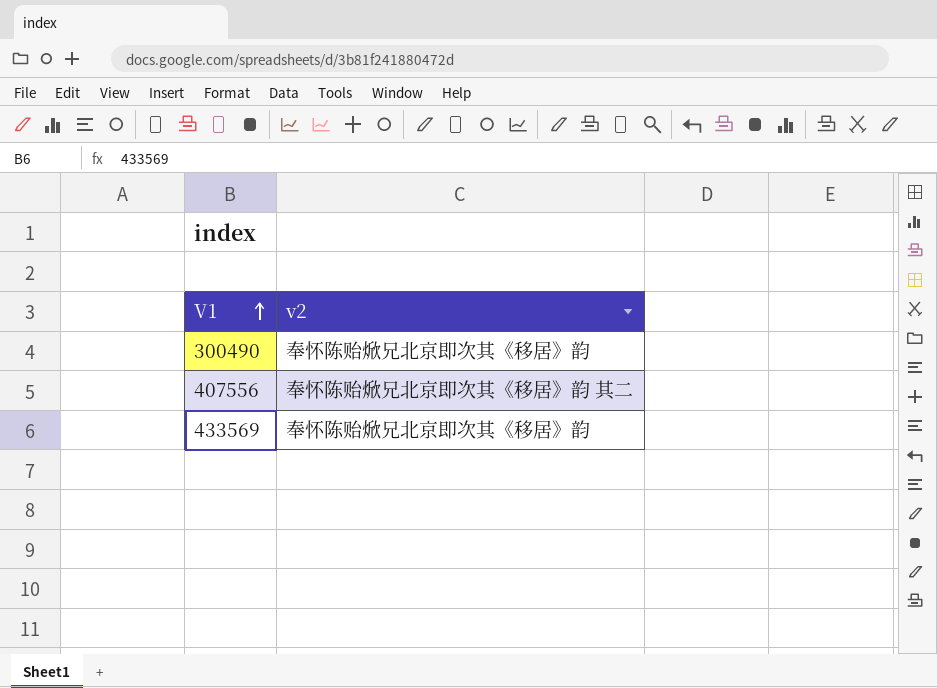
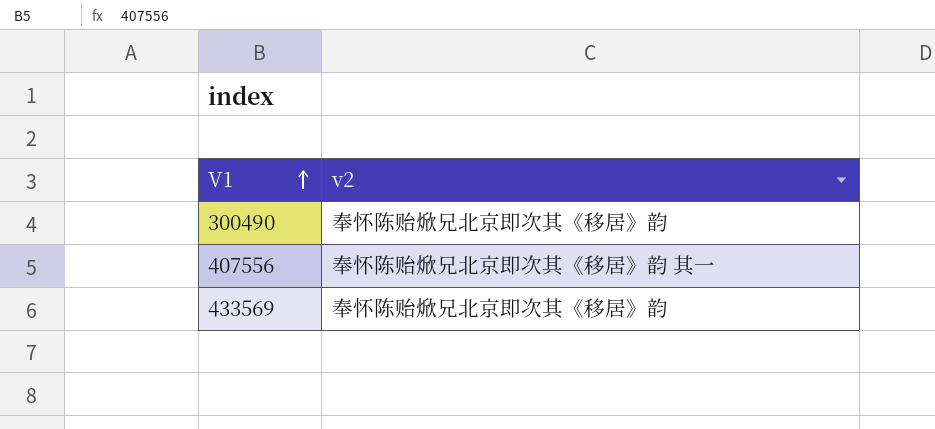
407556 | v2: 奉怀陈贻焮兄北京即次其《移居》韵 其二 -> 奉怀陈贻焮兄北京即次其《移居》韵 其一

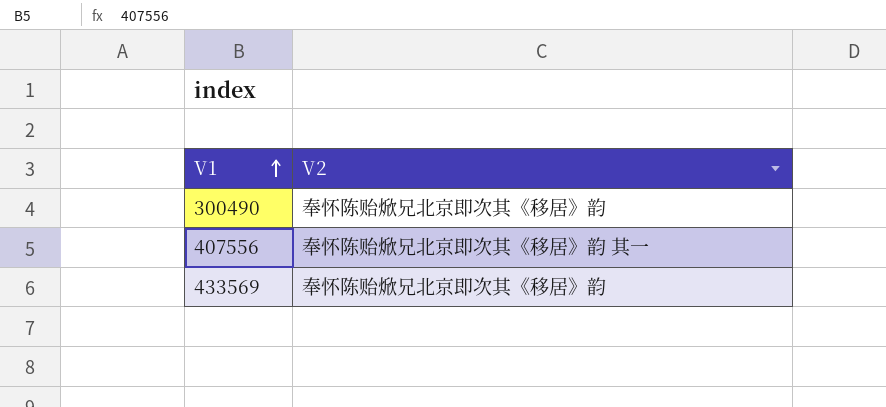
column name: v2 -> V2

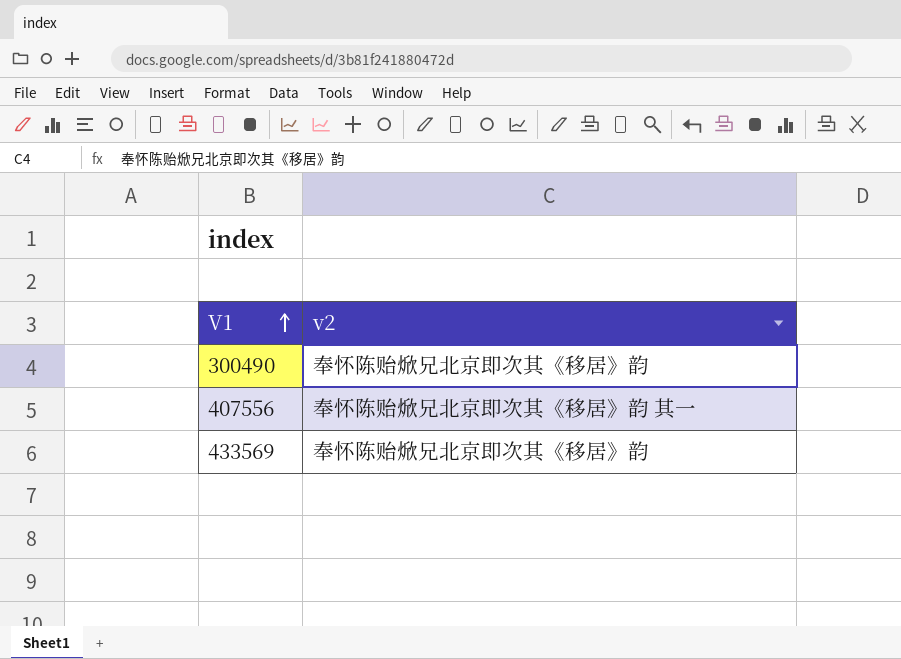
column name: V2 -> v2

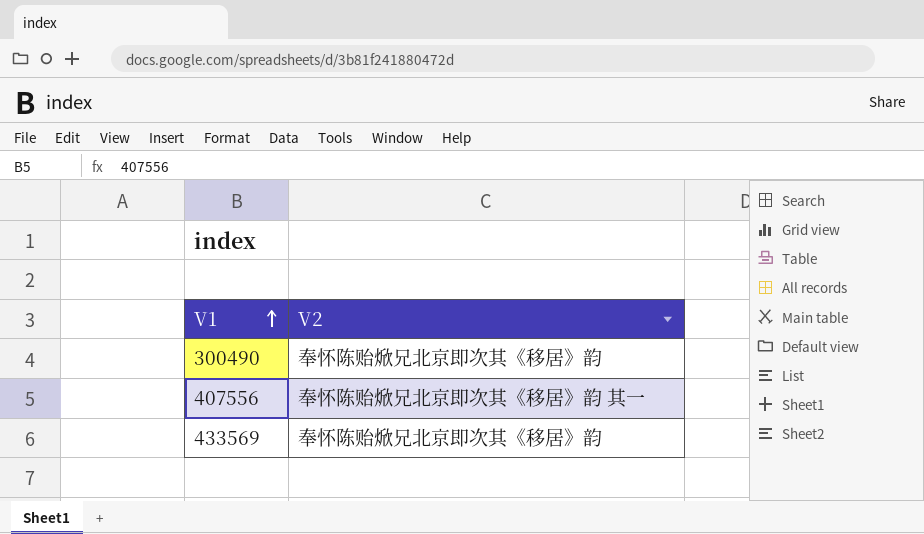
column name: v2 -> V2

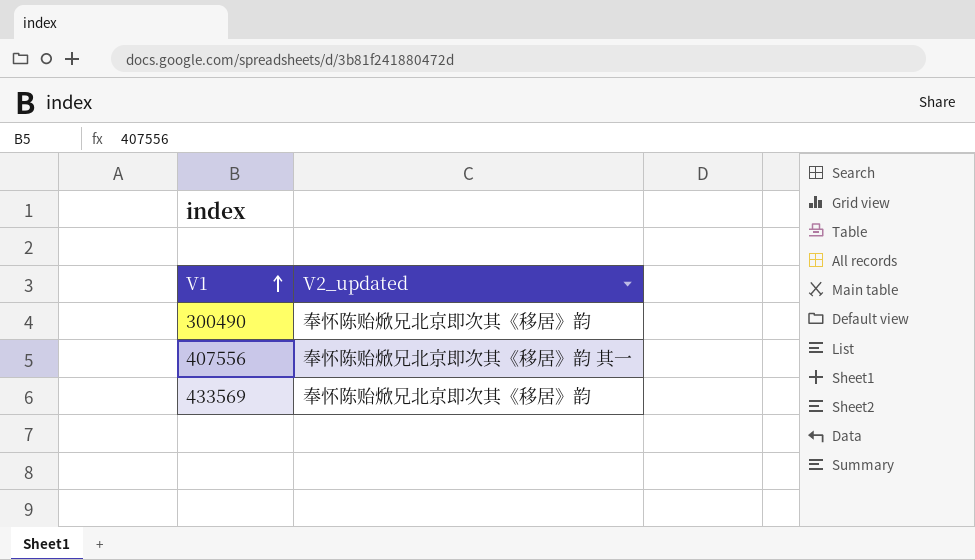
column name: V2 -> V2_updated

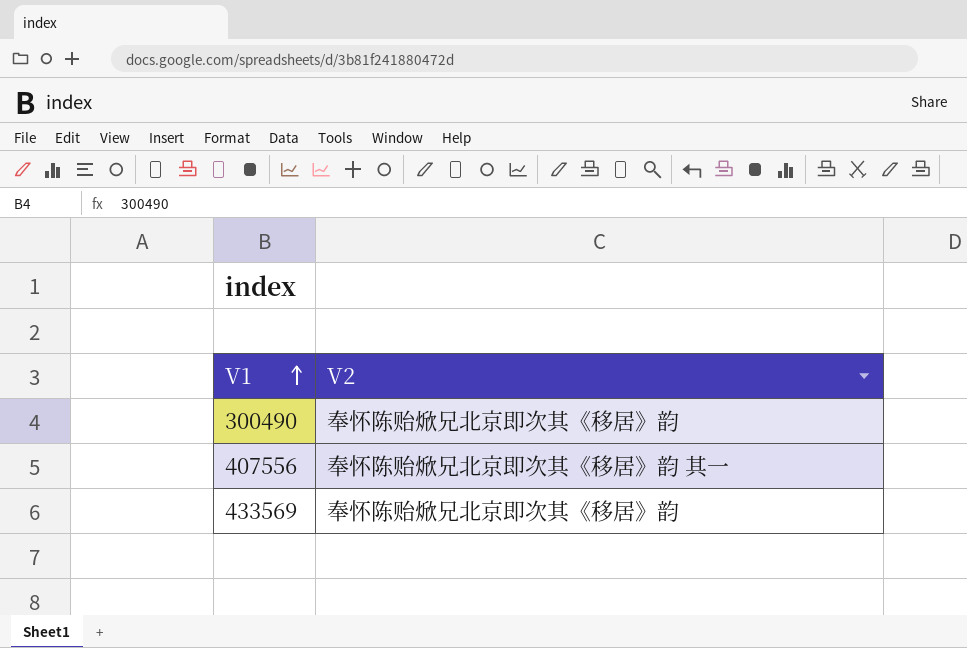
column name: V2_updated -> V2

